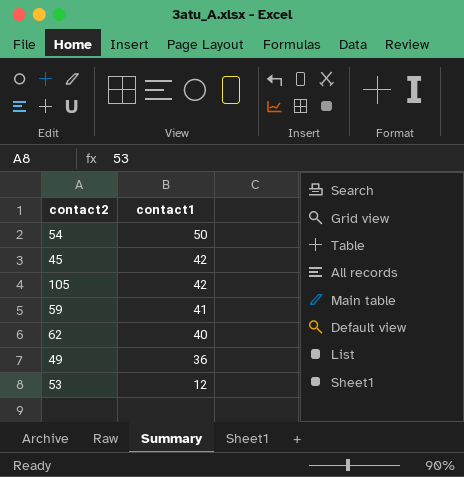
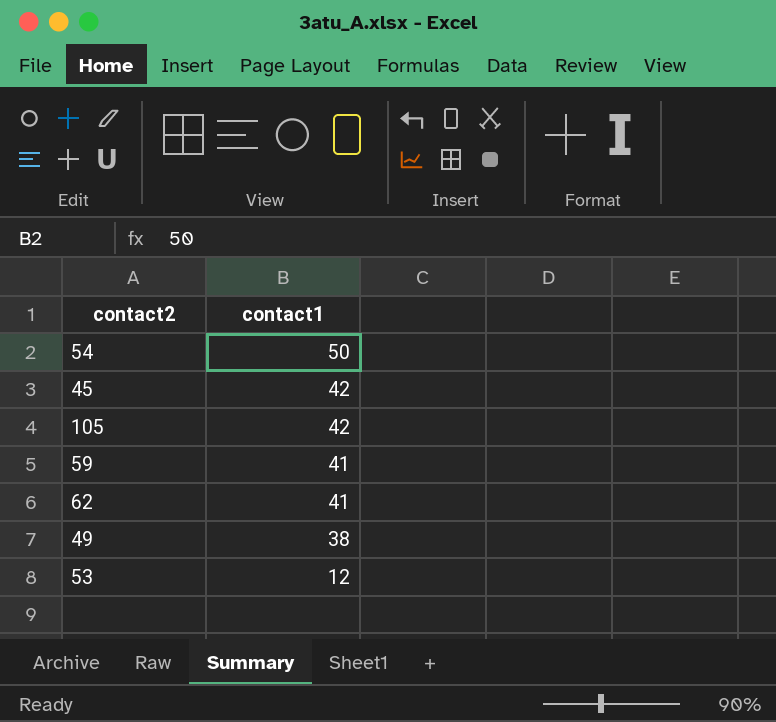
62 | contact1: 40 -> 41
49 | contact1: 36 -> 38

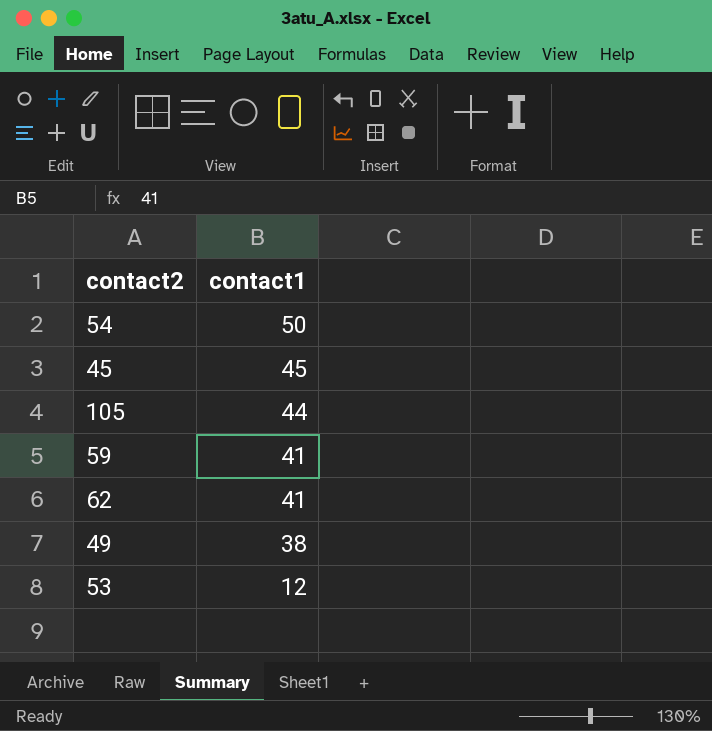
45 | contact1: 42 -> 45
105 | contact1: 42 -> 44

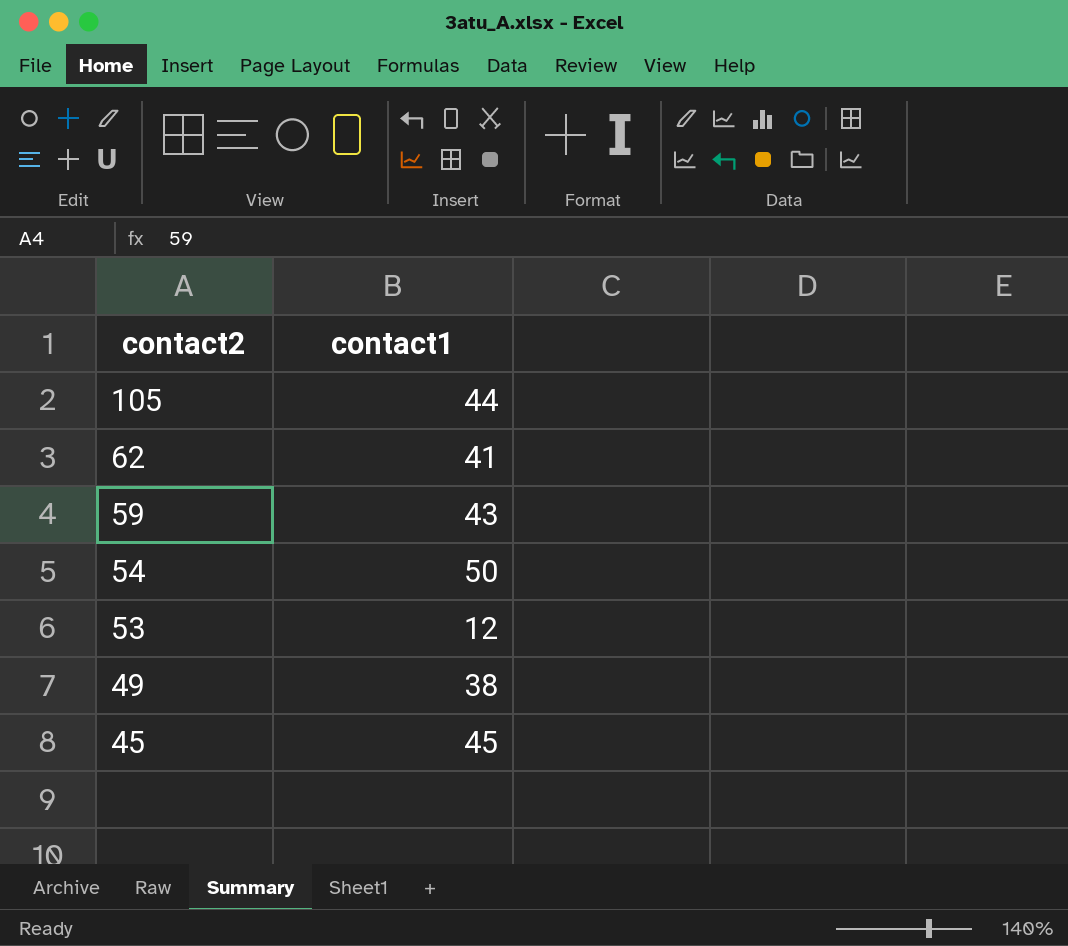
row order: contact1 descending -> contact2 descending
59 | contact1: 41 -> 43

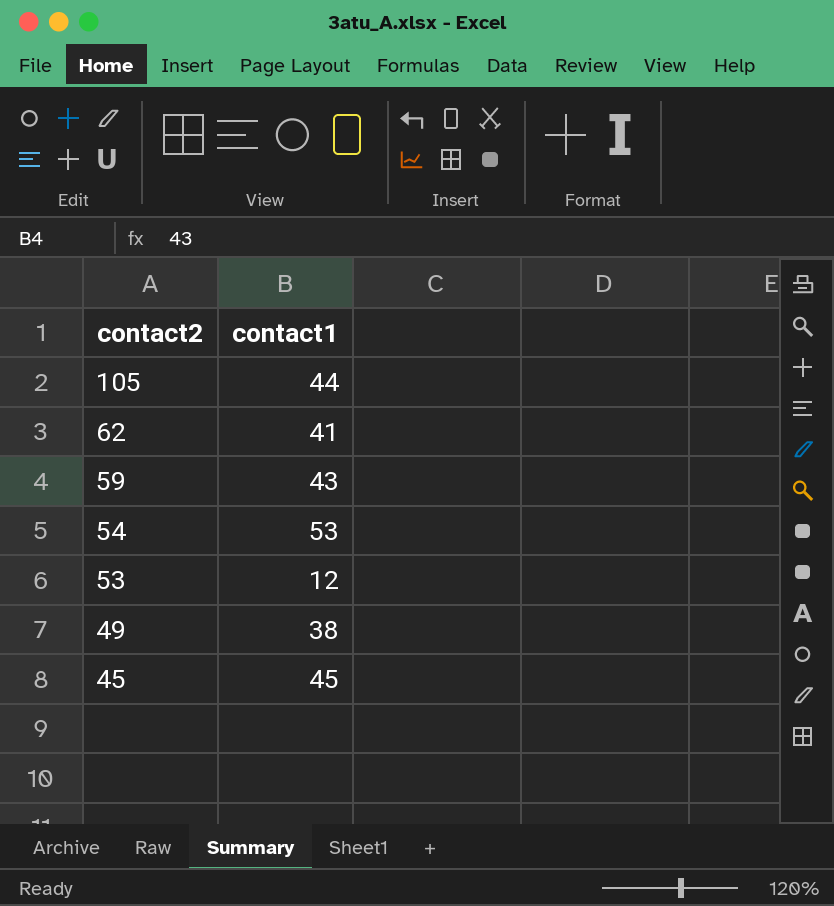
54 | contact1: 50 -> 53

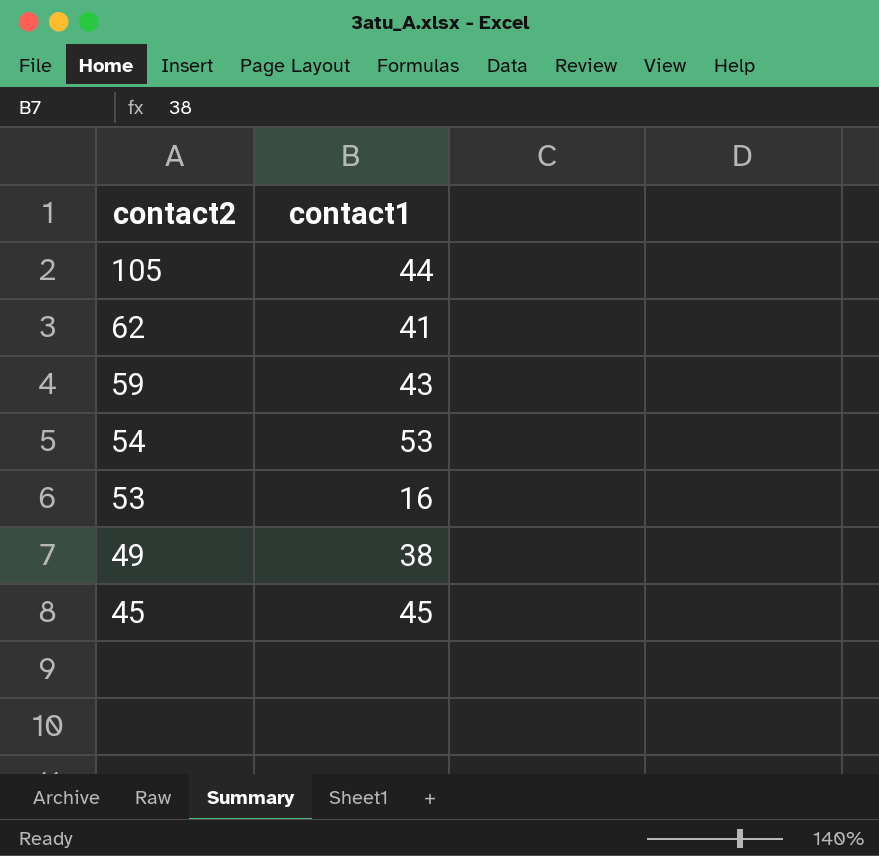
53 | contact1: 12 -> 16

